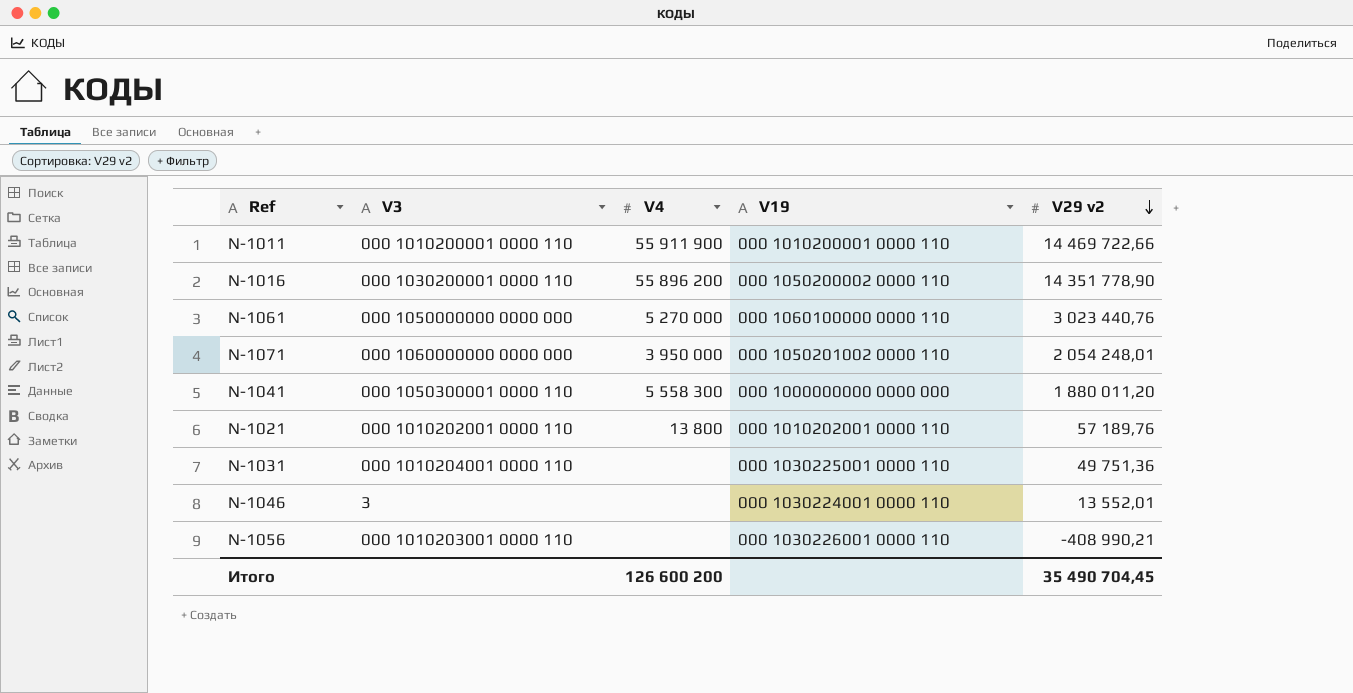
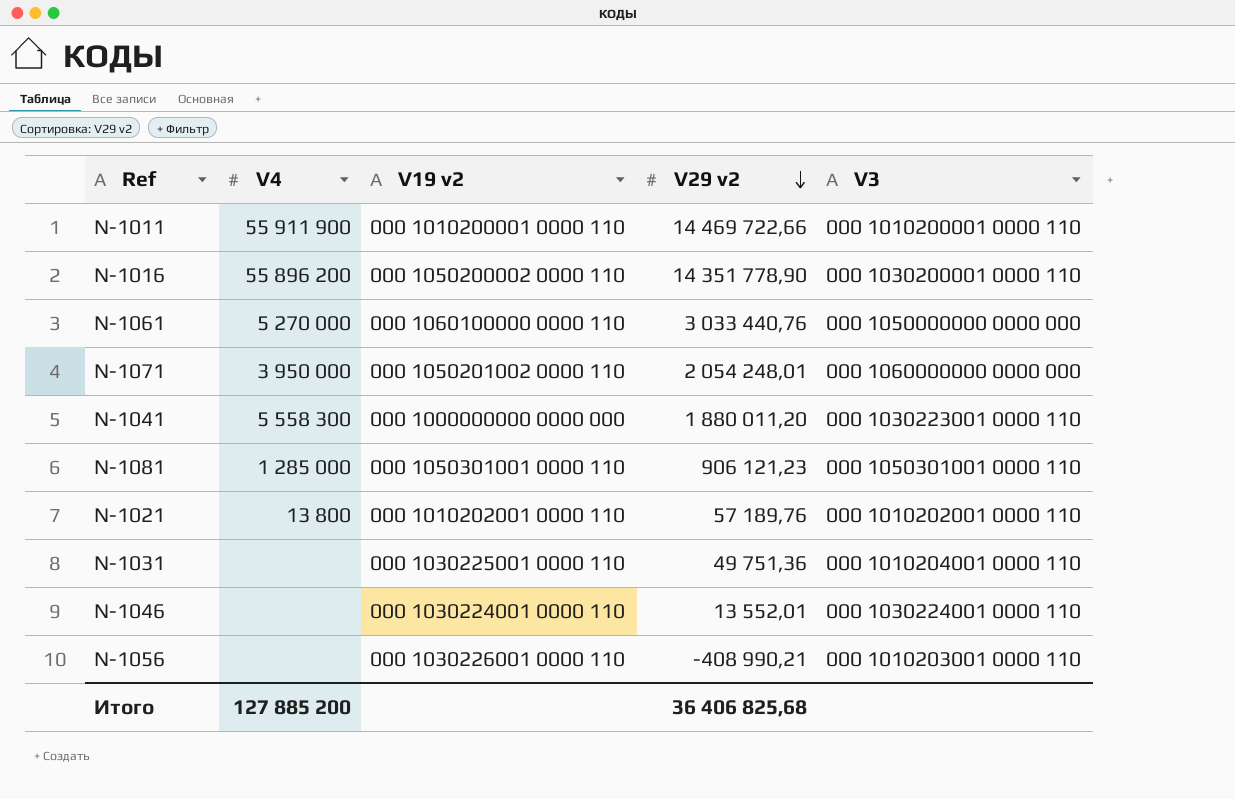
column name: V19 -> V19 v2
column V3 | position: 2 -> 5
N-1061 | V29 v2: 3 023 440,76 -> 3 033 440,76
N-1041 | V3: 000 1050300001 0000 110 -> 000 1030223001 0000 110
row N-1081: none -> 1 285 000 | 000 1050301001 0000 110 | 906 121,23 | 000 1050301001 0000 110
N-1046 | V3: 3 -> 000 1030224001 0000 110
Итого | V4: 126 600 200 -> 127 885 200
Итого | V29 v2: 35 490 704,45 -> 36 406 825,68

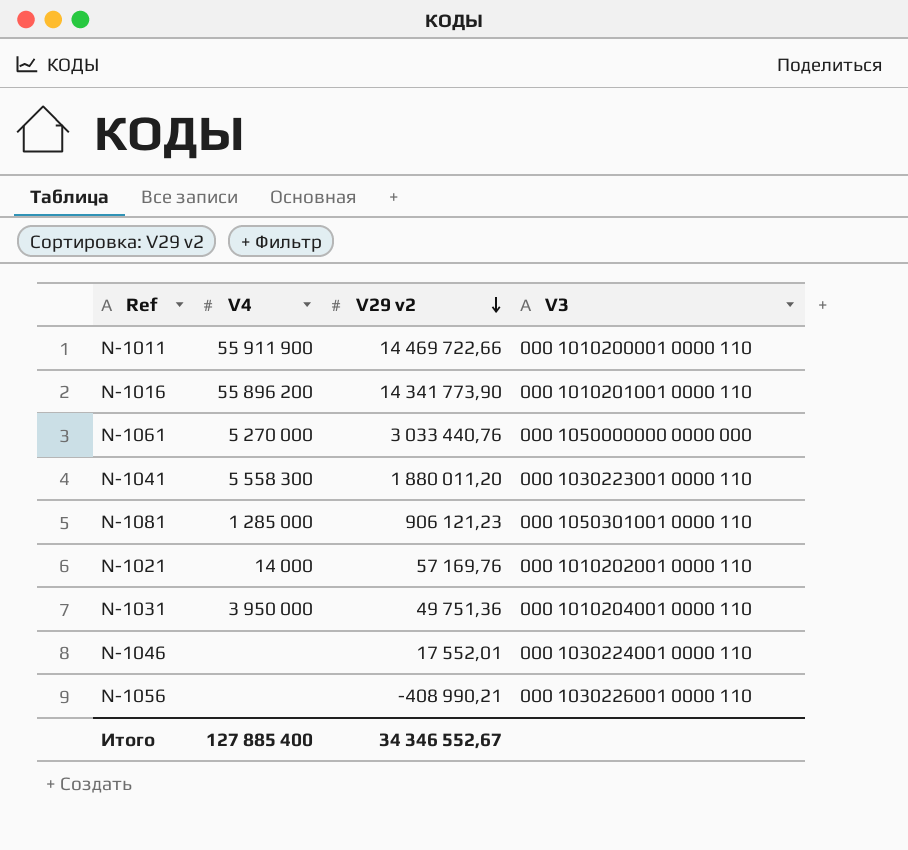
column V19 v2 | position: 3 -> none
row N-1071: 3 950 000 | 000 1050201002 0000 110 | 2 054 248,01 | 000 1060000000 0000 000 -> none
N-1016 | V29 v2: 14 351 778,90 -> 14 341 773,90
N-1016 | V3: 000 1030200001 0000 110 -> 000 1010201001 0000 110
N-1021 | V4: 13 800 -> 14 000
N-1021 | V29 v2: 57 189,76 -> 57 169,76
N-1031 | V4: none -> 3 950 000
N-1046 | V29 v2: 13 552,01 -> 17 552,01
N-1056 | V3: 000 1010203001 0000 110 -> 000 1030226001 0000 110
Итого | V4: 127 885 200 -> 127 885 400
Итого | V29 v2: 36 406 825,68 -> 34 346 552,67

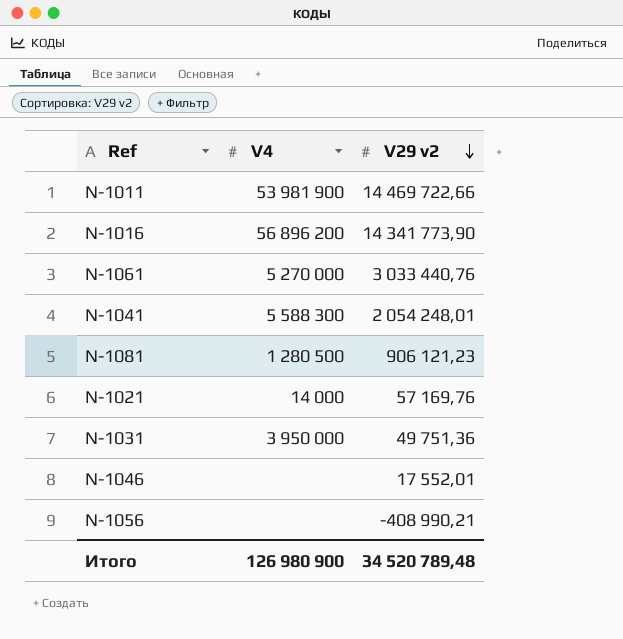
column V3 | position: 4 -> none
N-1011 | V4: 55 911 900 -> 53 981 900
N-1016 | V4: 55 896 200 -> 56 896 200
N-1041 | V4: 5 558 300 -> 5 588 300
N-1041 | V29 v2: 1 880 011,20 -> 2 054 248,01
N-1081 | V4: 1 285 000 -> 1 280 500
Итого | V4: 127 885 400 -> 126 980 900
Итого | V29 v2: 34 346 552,67 -> 34 520 789,48

